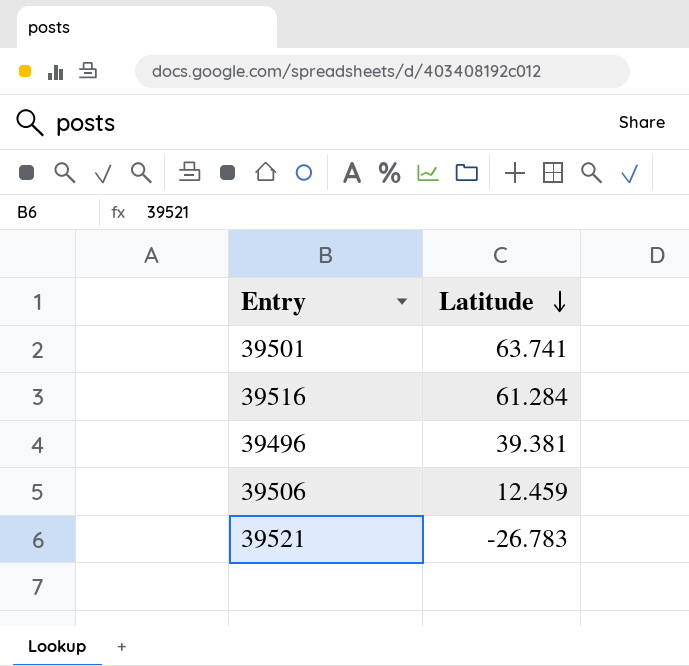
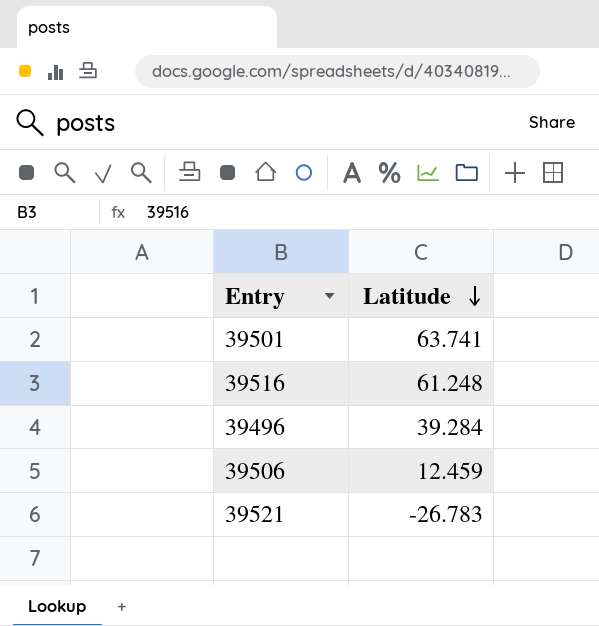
39516 | Latitude: 61.284 -> 61.248
39496 | Latitude: 39.381 -> 39.284

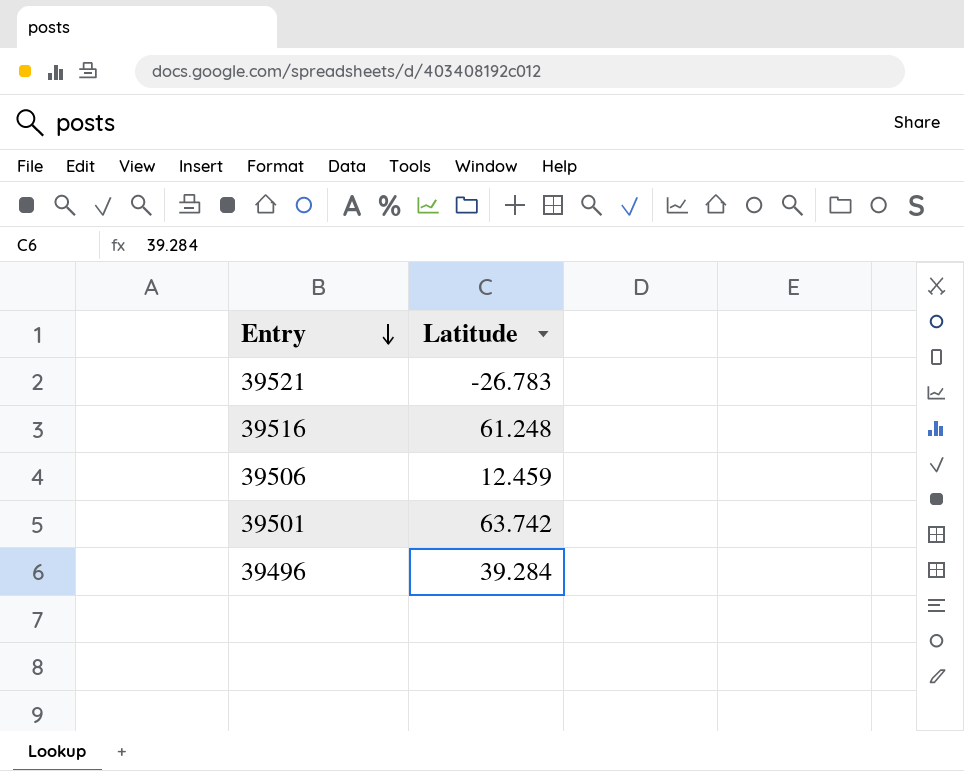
row order: Latitude descending -> Entry descending
39501 | Latitude: 63.741 -> 63.742

